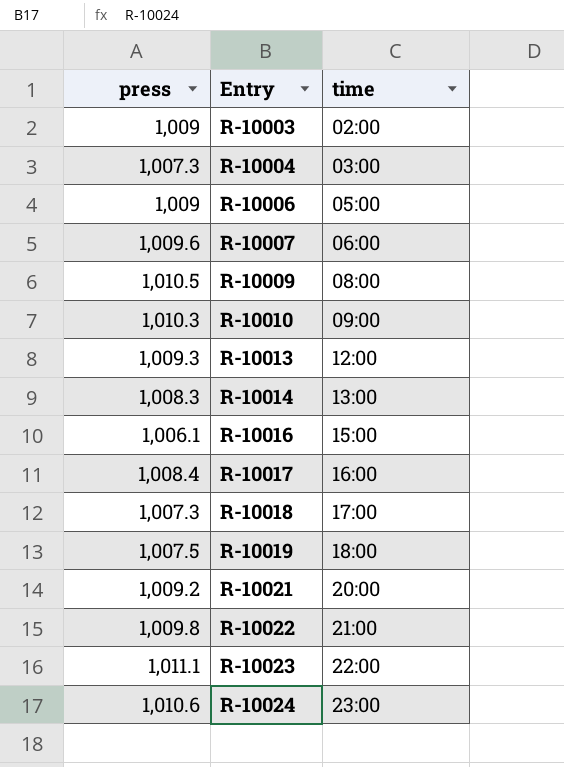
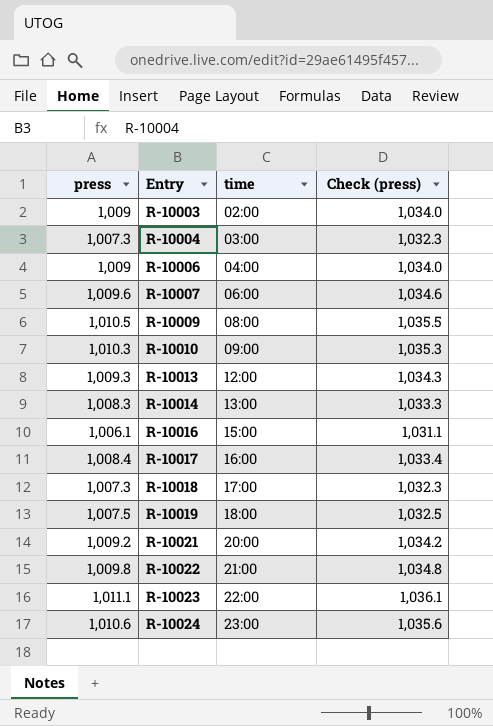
column Check (press) | formula: none -> [press] + 25
R-10006 | time: 05:00 -> 04:00

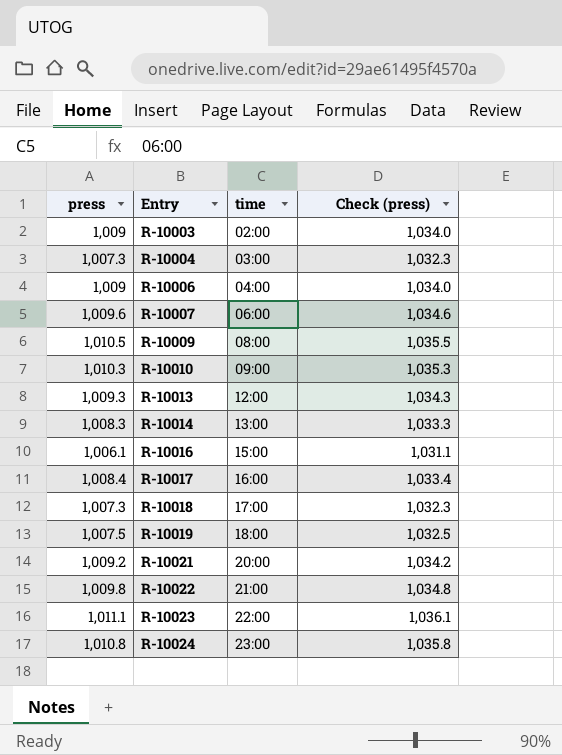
R-10024 | press: 1,010.6 -> 1,010.8
R-10024 | Check (press): 1,035.6 -> 1,035.8

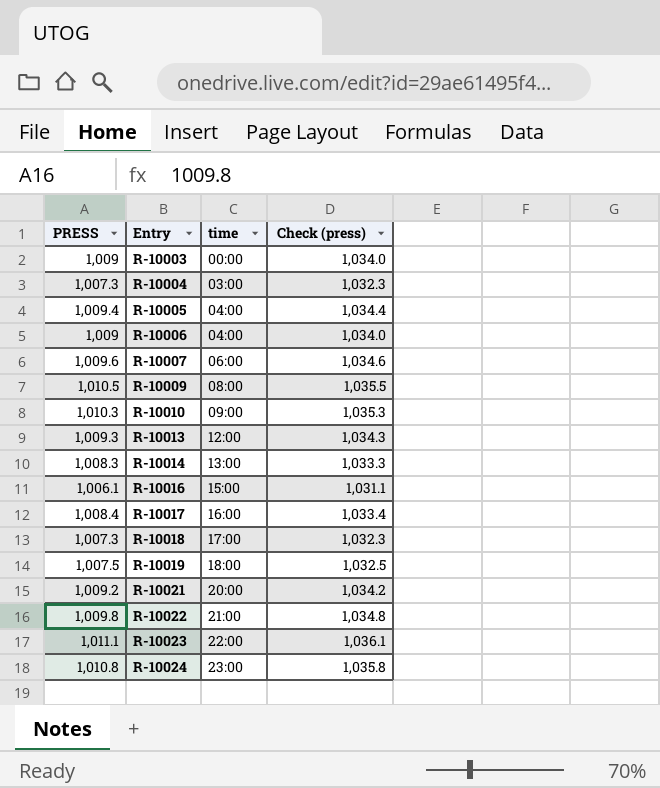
column name: press -> PRESS
R-10003 | time: 02:00 -> 00:00
row R-10005: none -> 1,009.4 | 04:00 | 1,034.4

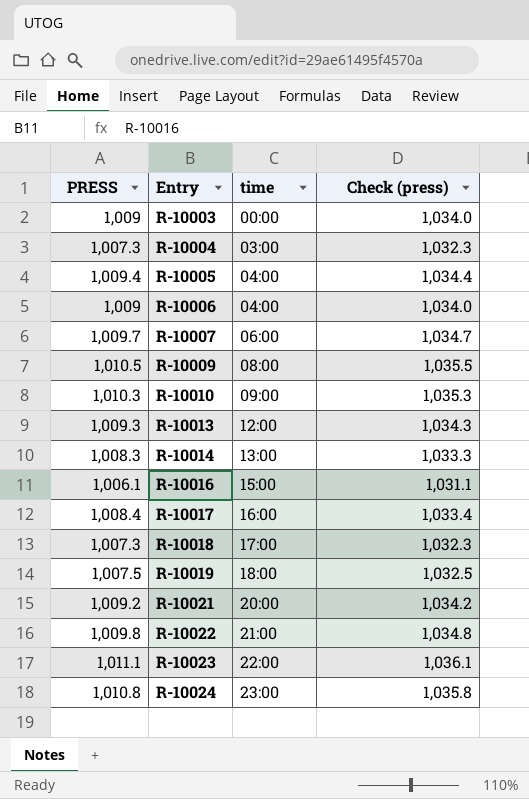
R-10007 | PRESS: 1,009.6 -> 1,009.7
R-10007 | Check (press): 1,034.6 -> 1,034.7

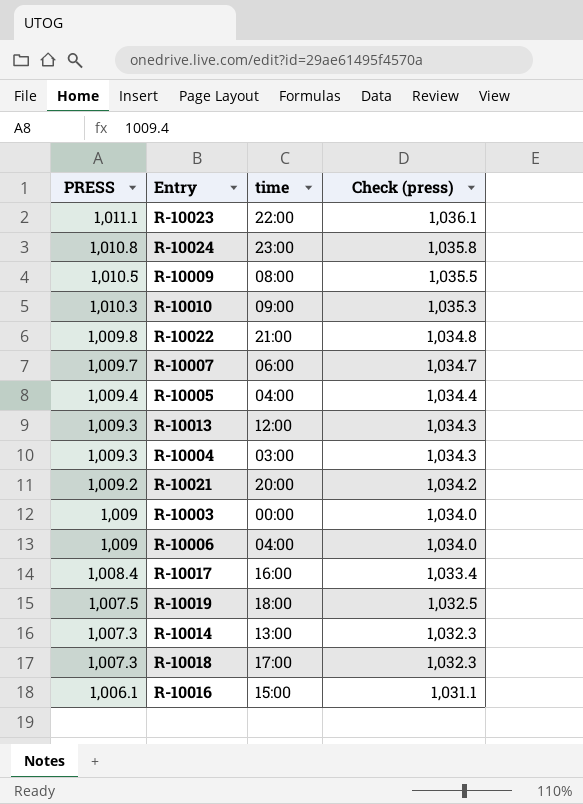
row order: Entry ascending -> PRESS descending
R-10004 | PRESS: 1,007.3 -> 1,009.3
R-10004 | Check (press): 1,032.3 -> 1,034.3
R-10014 | PRESS: 1,008.3 -> 1,007.3
R-10014 | Check (press): 1,033.3 -> 1,032.3

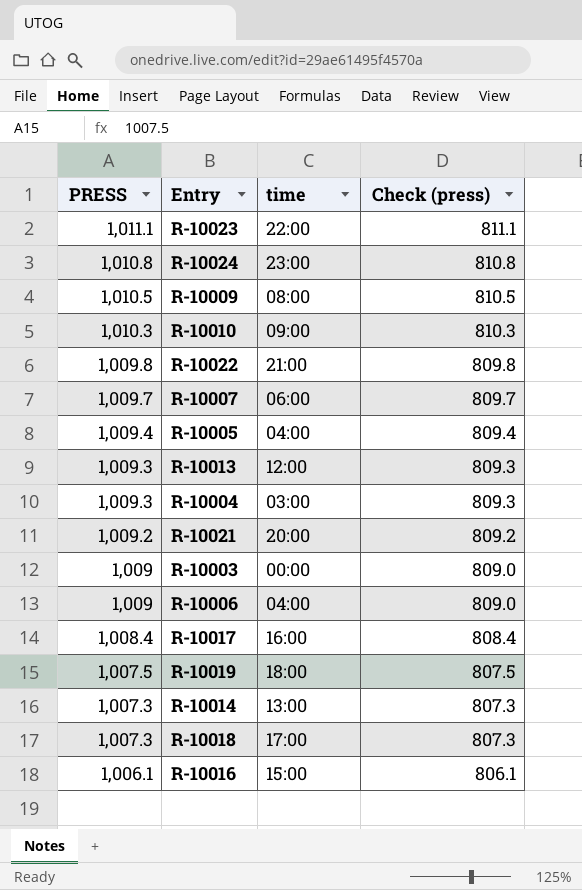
column Check (press) | formula: [PRESS] + 25 -> [PRESS] - 200

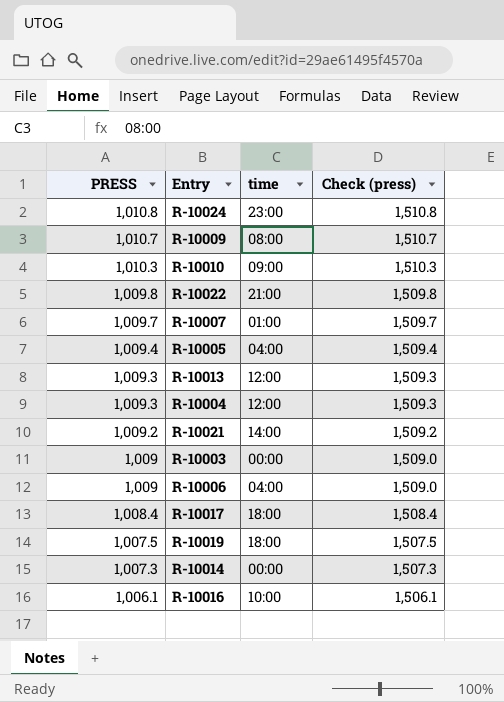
column Check (press) | formula: [PRESS] - 200 -> [PRESS] + 500
row R-10023: 1,011.1 | 22:00 | 811.1 -> none
row R-10018: 1,007.3 | 17:00 | 807.3 -> none
R-10009 | PRESS: 1,010.5 -> 1,010.7
R-10007 | time: 06:00 -> 01:00
R-10004 | time: 03:00 -> 12:00
R-10021 | time: 20:00 -> 14:00
R-10017 | time: 16:00 -> 18:00
R-10014 | time: 13:00 -> 00:00
R-10016 | time: 15:00 -> 10:00

